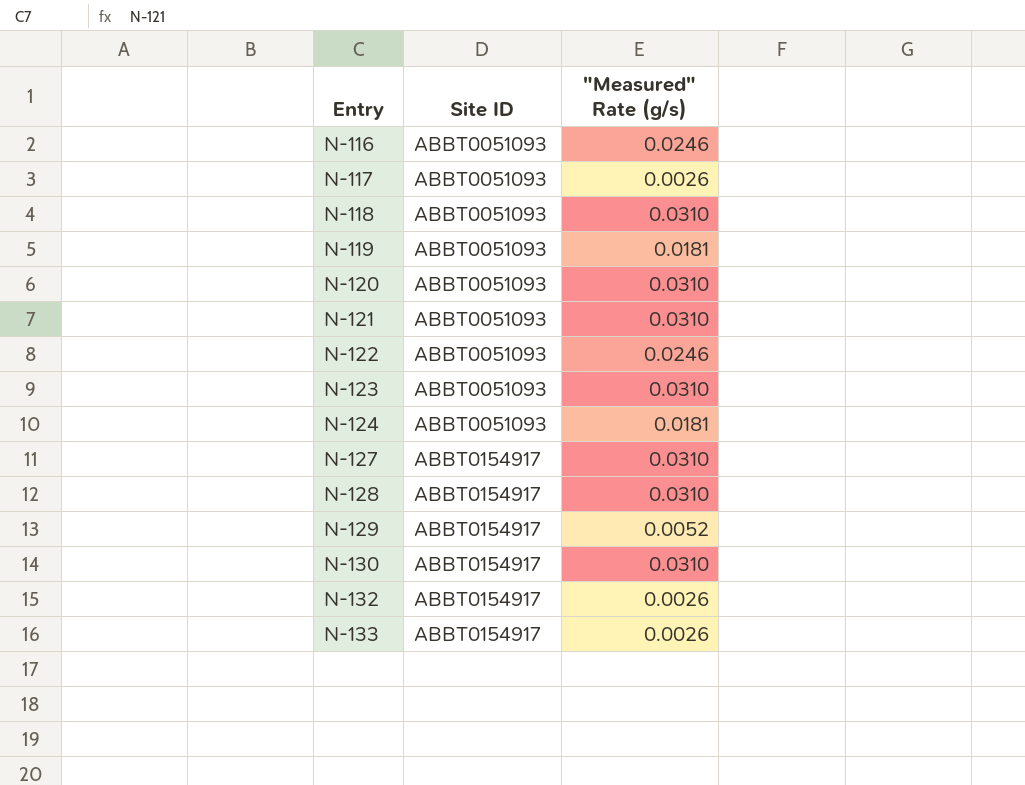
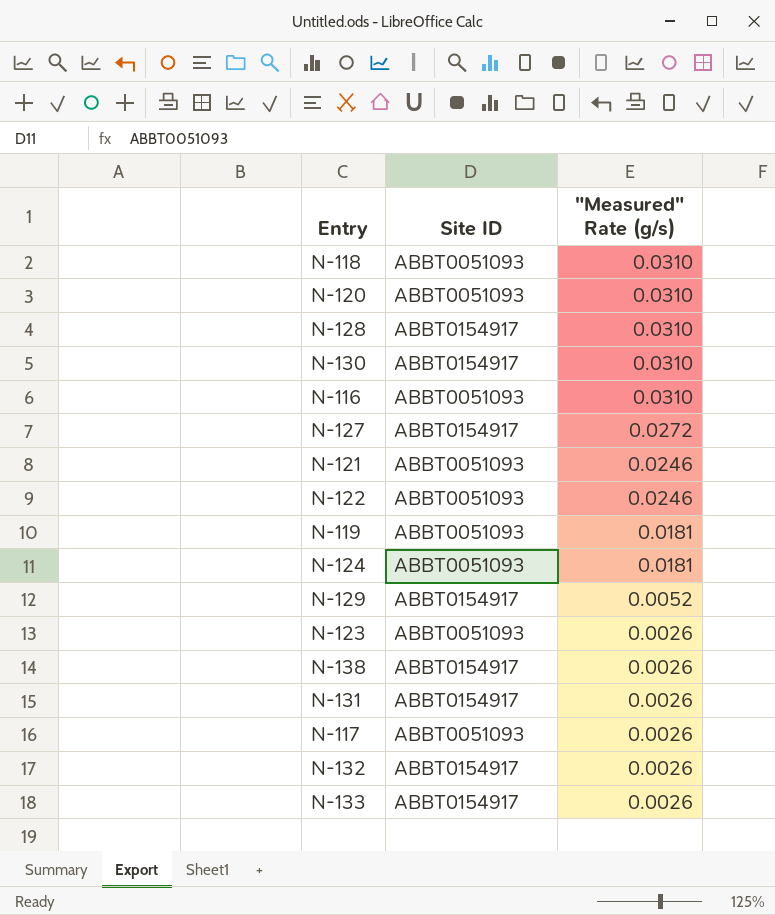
row order: Entry ascending -> "Measured" Rate (g/s) descending
N-116 | "Measured" Rate (g/s): 0.0246 -> 0.0310
N-127 | "Measured" Rate (g/s): 0.0310 -> 0.0272
N-121 | "Measured" Rate (g/s): 0.0310 -> 0.0246
N-123 | "Measured" Rate (g/s): 0.0310 -> 0.0026
row N-138: none -> ABBT0154917 | 0.0026
row N-131: none -> ABBT0154917 | 0.0026

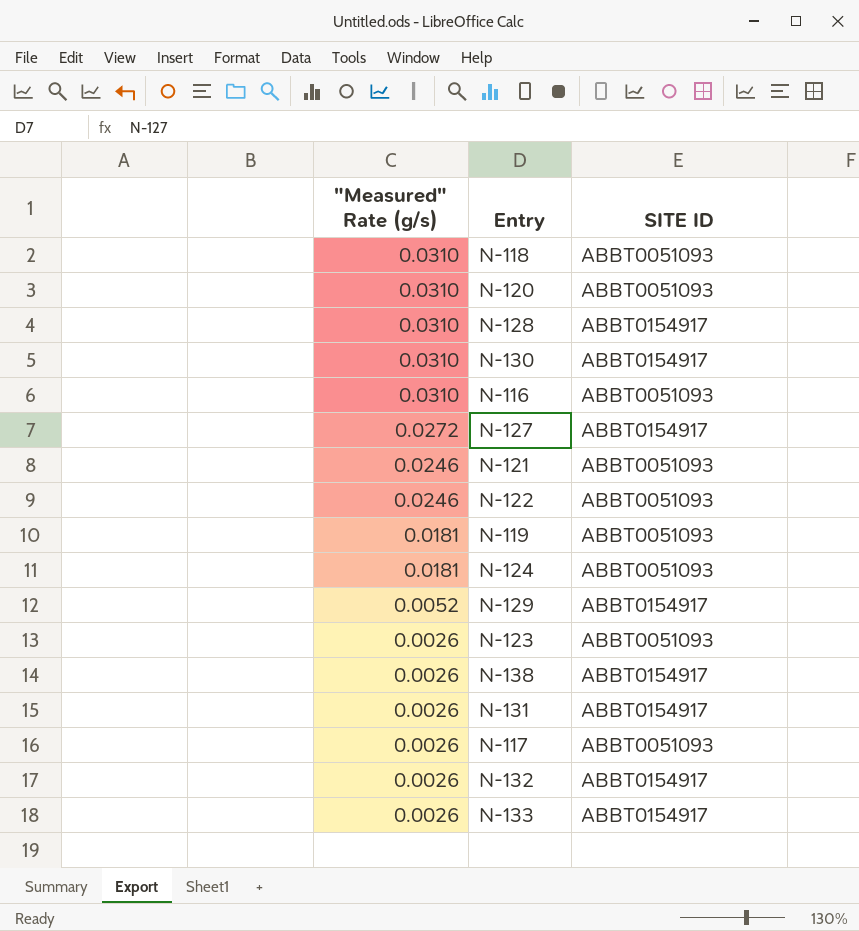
column "Measured" Rate (g/s) | position: 3 -> 1
column name: Site ID -> SITE ID

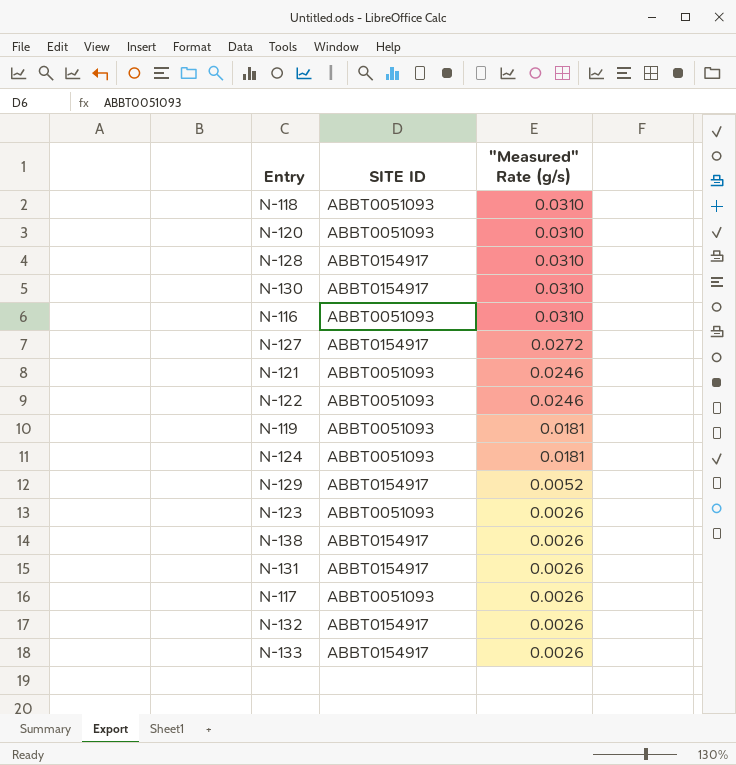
column "Measured" Rate (g/s) | position: 1 -> 3

